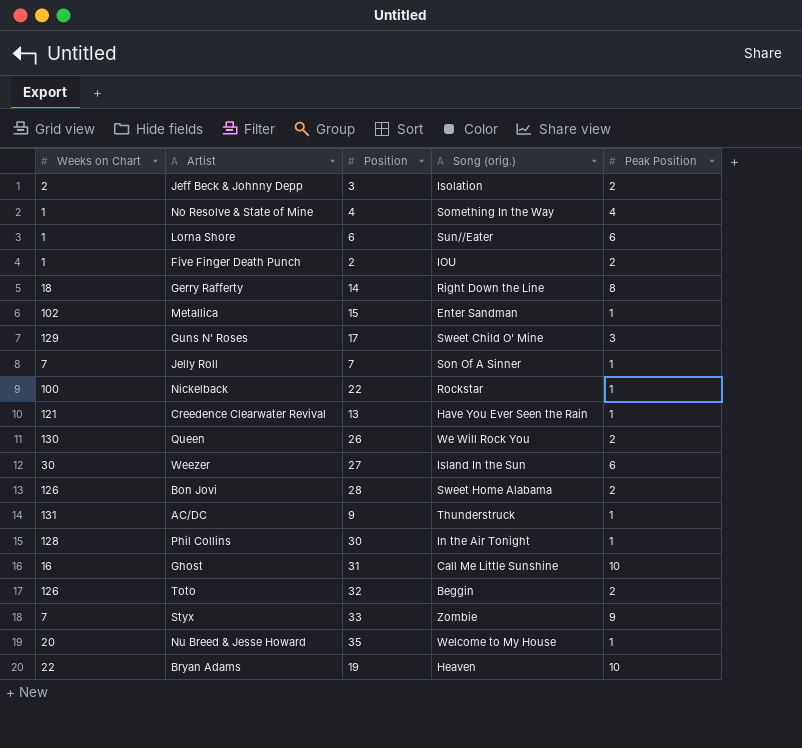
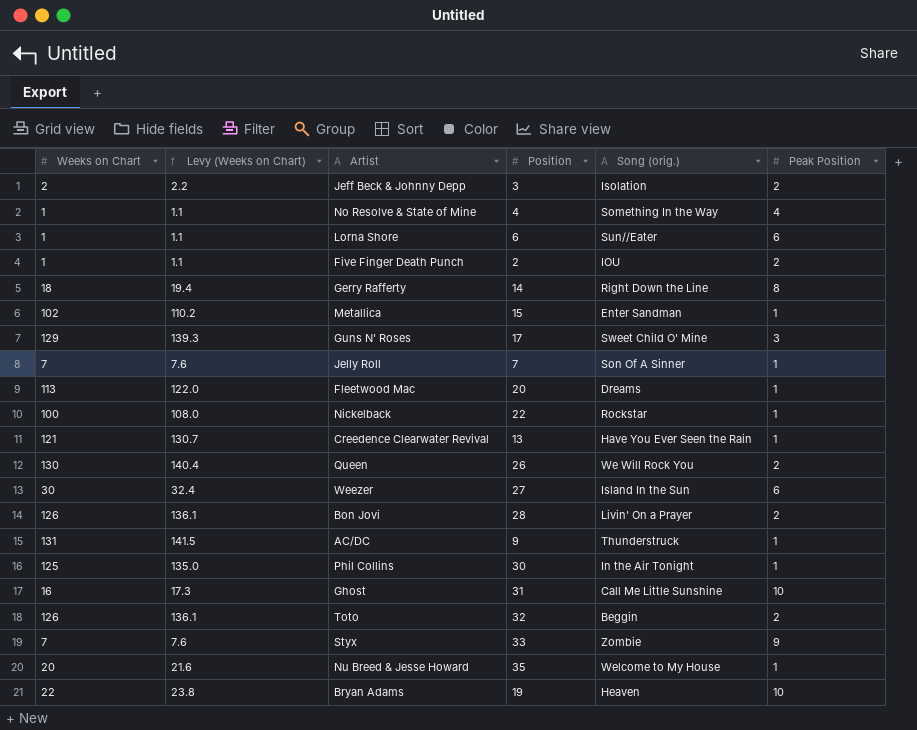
column Levy (Weeks on Chart) | formula: none -> [Weeks on Chart] * 1.08
row Fleetwood Mac: none -> 113 | 122.0 | 20 | Dreams | 1
Bon Jovi | Song (orig.): Sweet Home Alabama -> Livin' On a Prayer
Phil Collins | Weeks on Chart: 128 -> 125

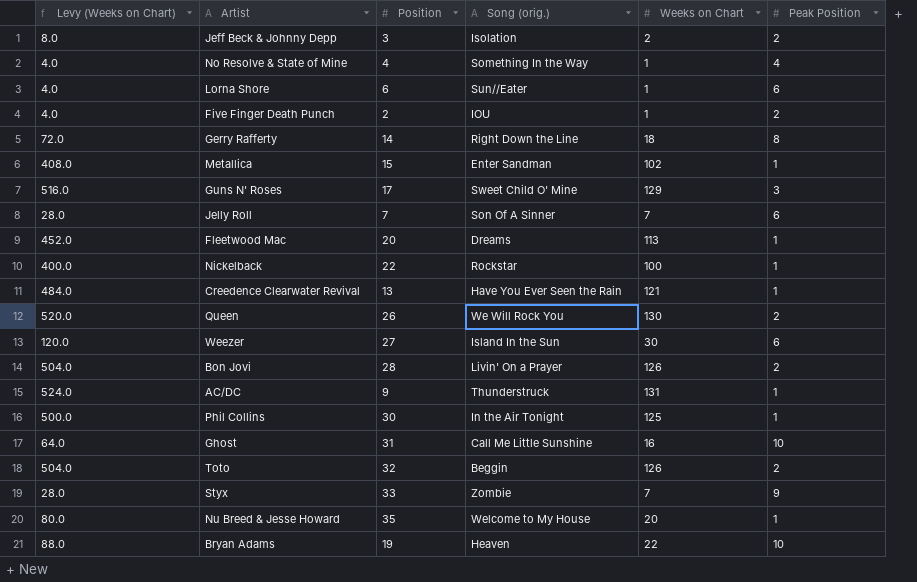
column Levy (Weeks on Chart) | formula: [Weeks on Chart] * 1.08 -> [Weeks on Chart] * 4
column Weeks on Chart | position: 1 -> 5
Jelly Roll | Peak Position: 1 -> 6

